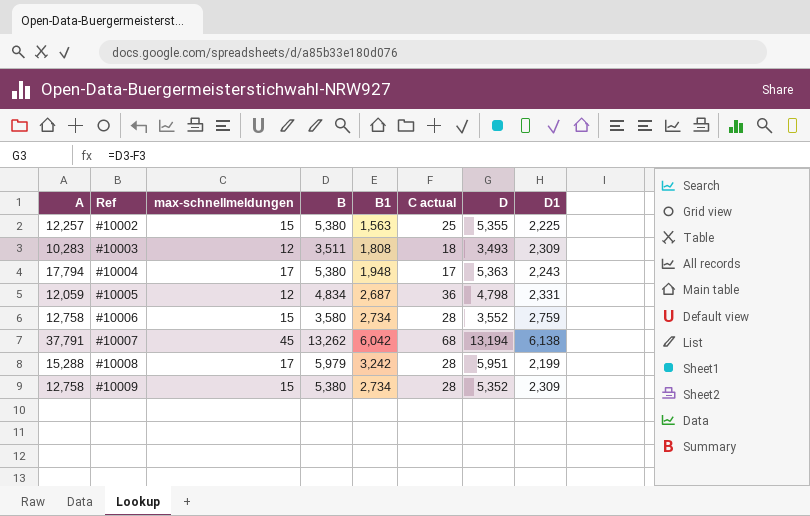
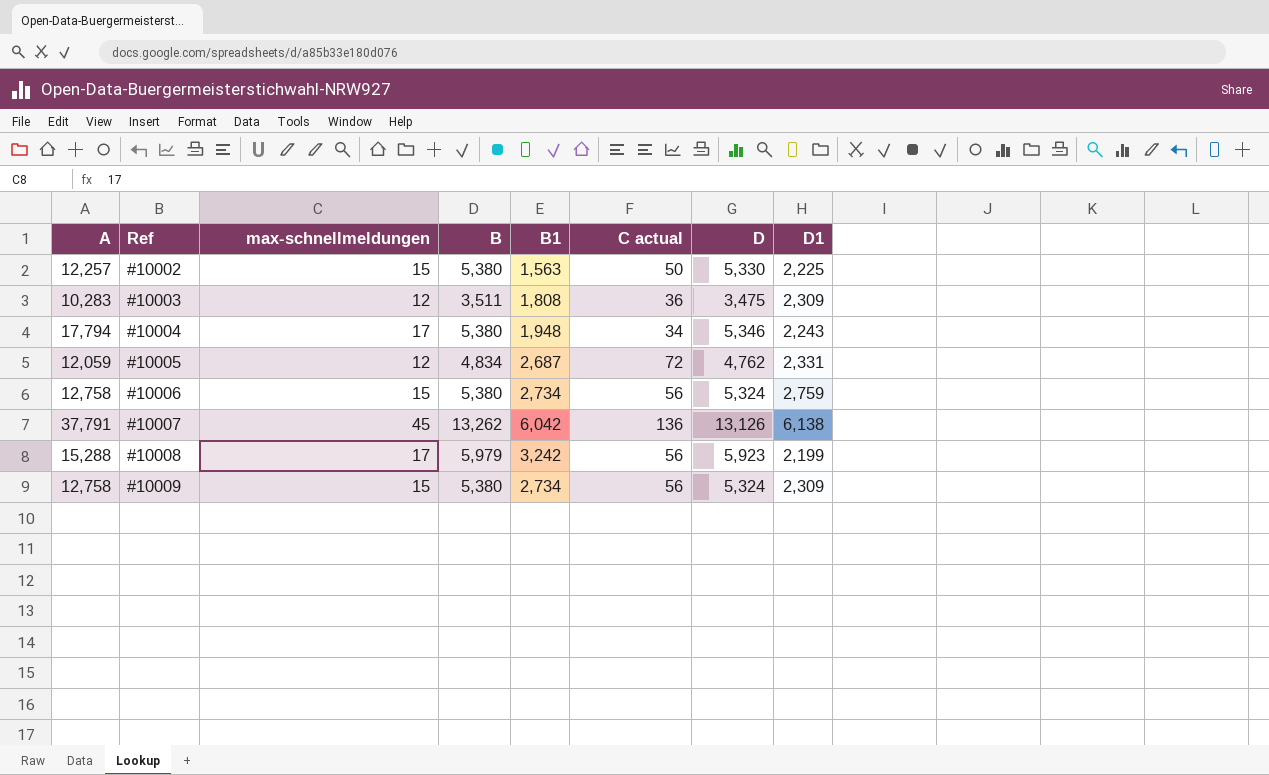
#10002 | C actual: 25 -> 50
#10002 | D: 5,355 -> 5,330
#10003 | C actual: 18 -> 36
#10003 | D: 3,493 -> 3,475
#10004 | C actual: 17 -> 34
#10004 | D: 5,363 -> 5,346
#10005 | C actual: 36 -> 72
#10005 | D: 4,798 -> 4,762
#10006 | B: 3,580 -> 5,380
#10006 | C actual: 28 -> 56
#10006 | D: 3,552 -> 5,324
#10007 | C actual: 68 -> 136
#10007 | D: 13,194 -> 13,126
#10008 | C actual: 28 -> 56
#10008 | D: 5,951 -> 5,923
#10009 | C actual: 28 -> 56
#10009 | D: 5,352 -> 5,324

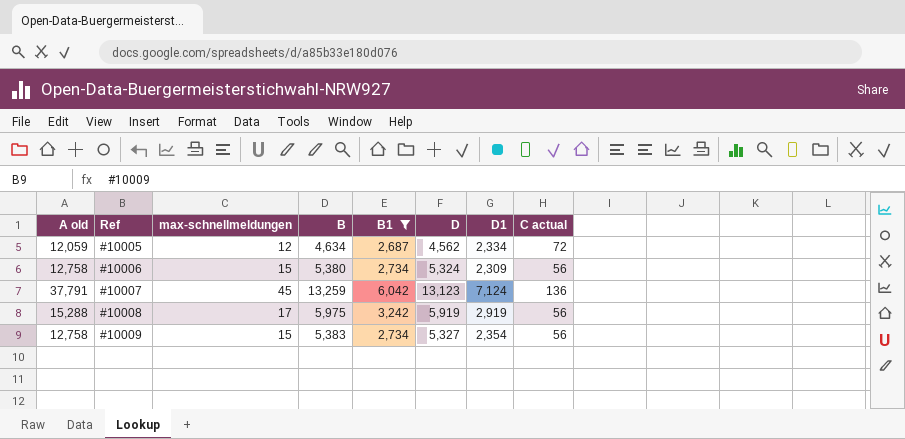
filter: none -> B1 >= 2,687
column name: A -> A old
column C actual | position: 6 -> 8
#10005 | B: 4,834 -> 4,634
#10005 | D: 4,762 -> 4,562
#10005 | D1: 2,331 -> 2,334
#10006 | D1: 2,759 -> 2,309
#10007 | B: 13,262 -> 13,259
#10007 | D: 13,126 -> 13,123
#10007 | D1: 6,138 -> 7,124
#10008 | B: 5,979 -> 5,975
#10008 | D: 5,923 -> 5,919
#10008 | D1: 2,199 -> 2,919
#10009 | B: 5,380 -> 5,383
#10009 | D: 5,324 -> 5,327
#10009 | D1: 2,309 -> 2,354

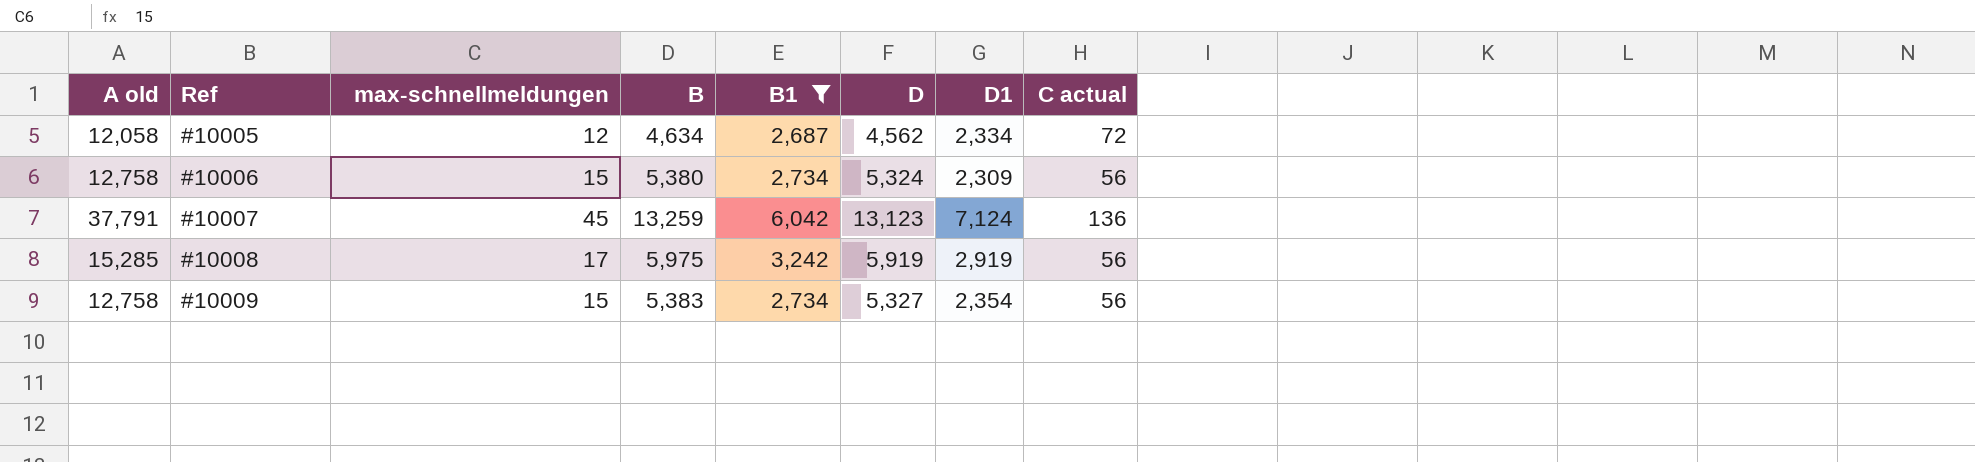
#10005 | A old: 12,059 -> 12,058
#10008 | A old: 15,288 -> 15,285

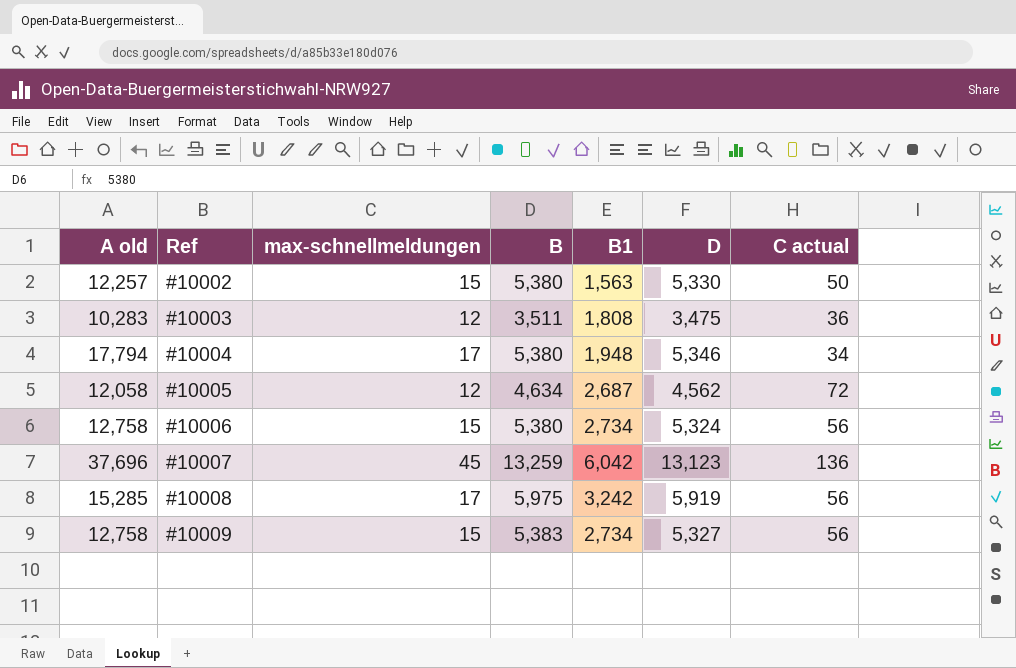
filter: B1 >= 2,687 -> none
column D1 | position: 7 -> none
#10007 | A old: 37,791 -> 37,696

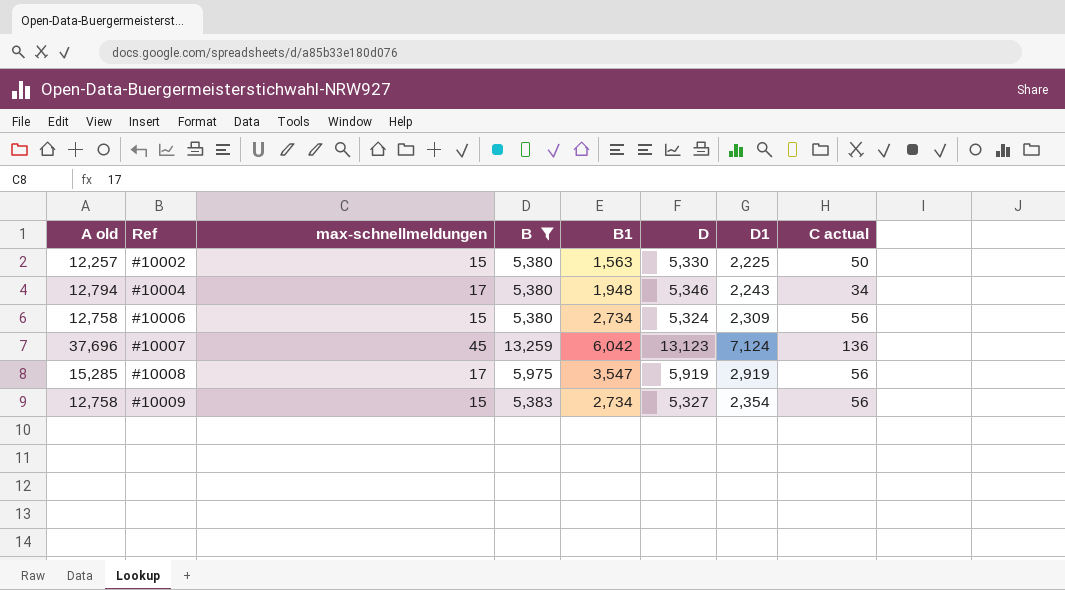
filter: none -> B >= 5,380
column D1 | position: none -> 7
#10004 | A old: 17,794 -> 12,794
#10008 | B1: 3,242 -> 3,547

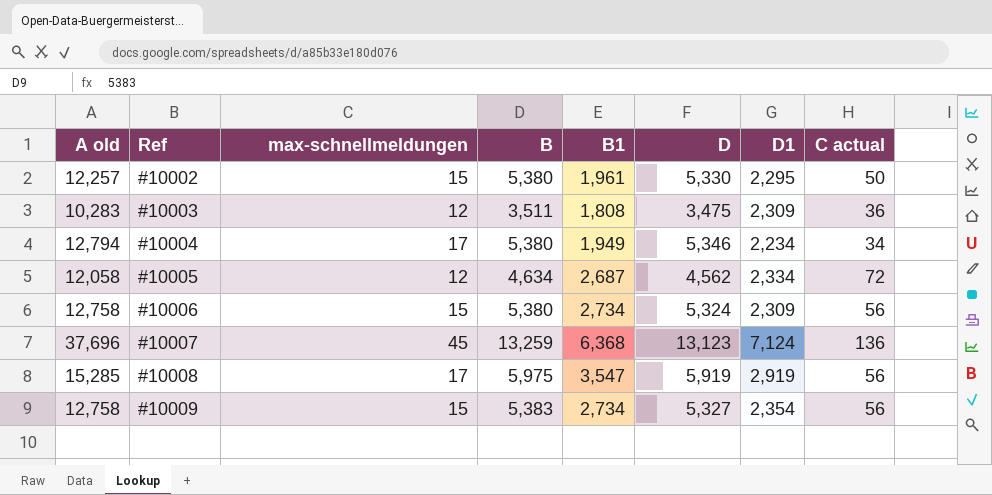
filter: B >= 5,380 -> none
#10002 | B1: 1,563 -> 1,961
#10002 | D1: 2,225 -> 2,295
#10004 | B1: 1,948 -> 1,949
#10004 | D1: 2,243 -> 2,234
#10007 | B1: 6,042 -> 6,368

